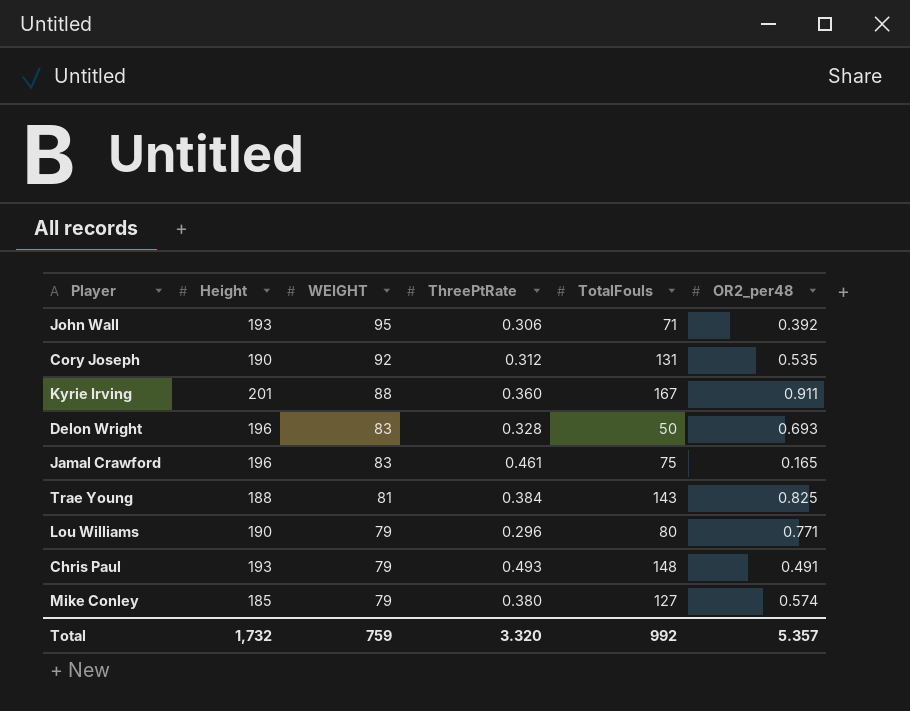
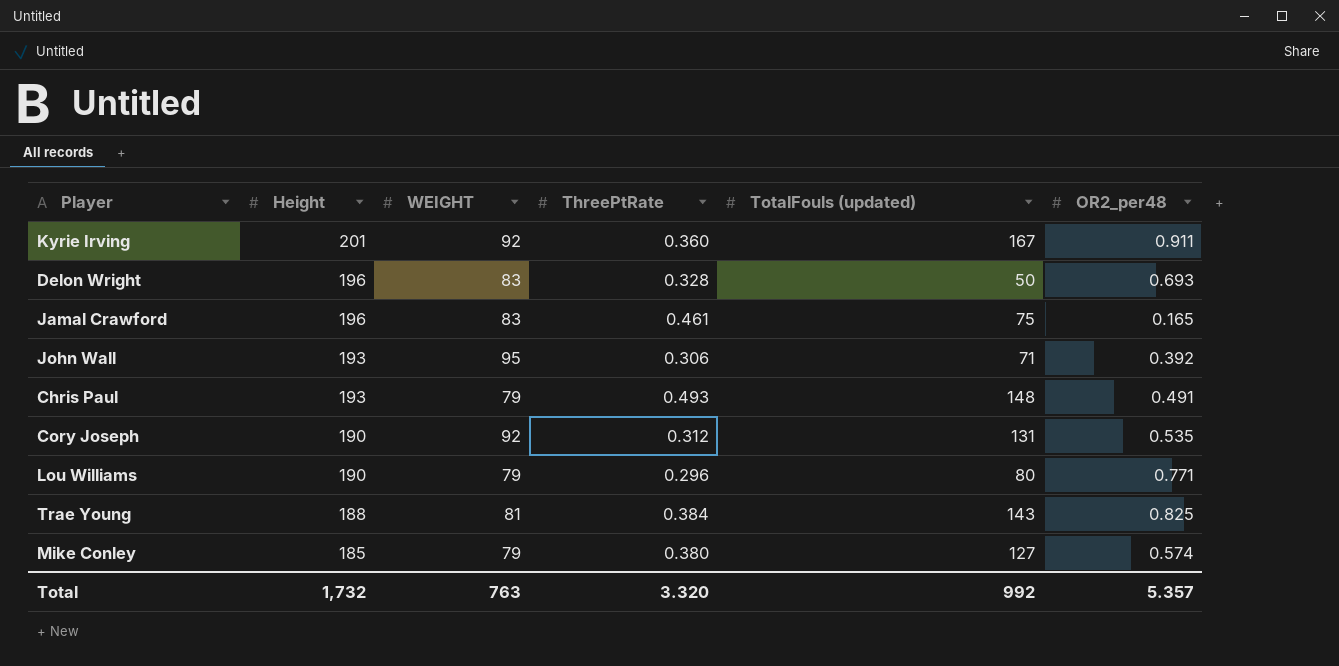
row order: WEIGHT descending -> Height descending
column name: TotalFouls -> TotalFouls (updated)
Kyrie Irving | WEIGHT: 88 -> 92
Total | WEIGHT: 759 -> 763

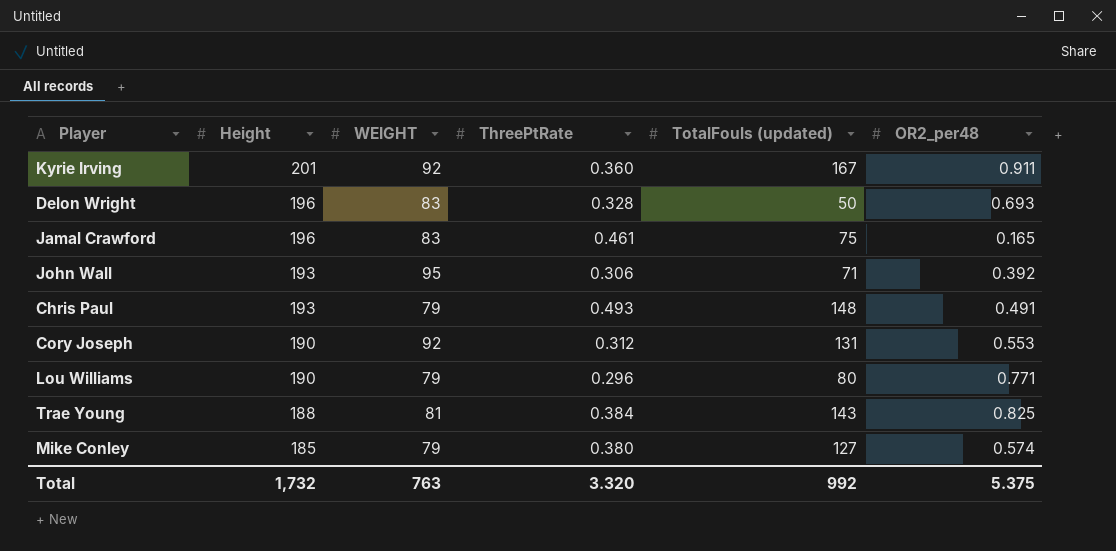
Cory Joseph | OR2_per48: 0.535 -> 0.553
Total | OR2_per48: 5.357 -> 5.375

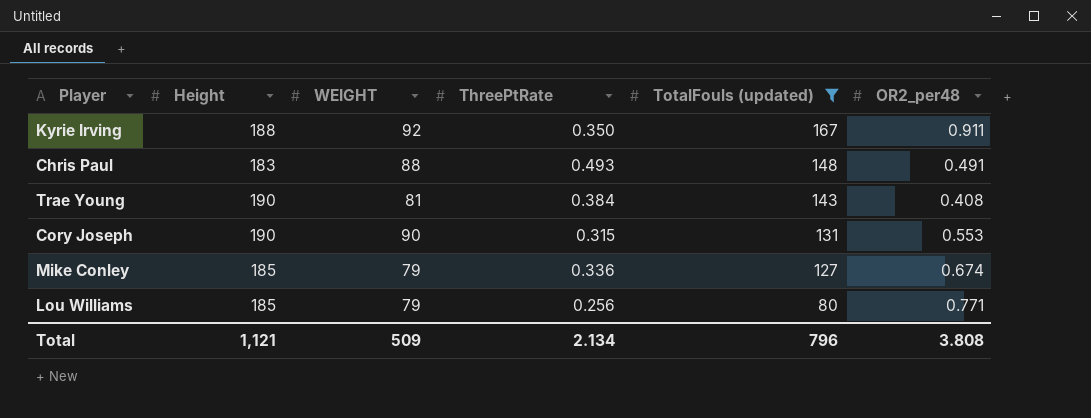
filter: none -> TotalFouls (updated) >= 80
row order: Height descending -> TotalFouls (updated) descending
Kyrie Irving | Height: 201 -> 188
Kyrie Irving | ThreePtRate: 0.360 -> 0.350
Chris Paul | Height: 193 -> 183
Chris Paul | WEIGHT: 79 -> 88
Trae Young | Height: 188 -> 190
Trae Young | OR2_per48: 0.825 -> 0.408
Cory Joseph | WEIGHT: 92 -> 90
Cory Joseph | ThreePtRate: 0.312 -> 0.315
Mike Conley | ThreePtRate: 0.380 -> 0.336
Mike Conley | OR2_per48: 0.574 -> 0.674
Lou Williams | Height: 190 -> 185
Lou Williams | ThreePtRate: 0.296 -> 0.256
Total | Height: 1,732 -> 1,121
Total | WEIGHT: 763 -> 509
Total | ThreePtRate: 3.320 -> 2.134
Total | TotalFouls (updated): 992 -> 796
Total | OR2_per48: 5.375 -> 3.808

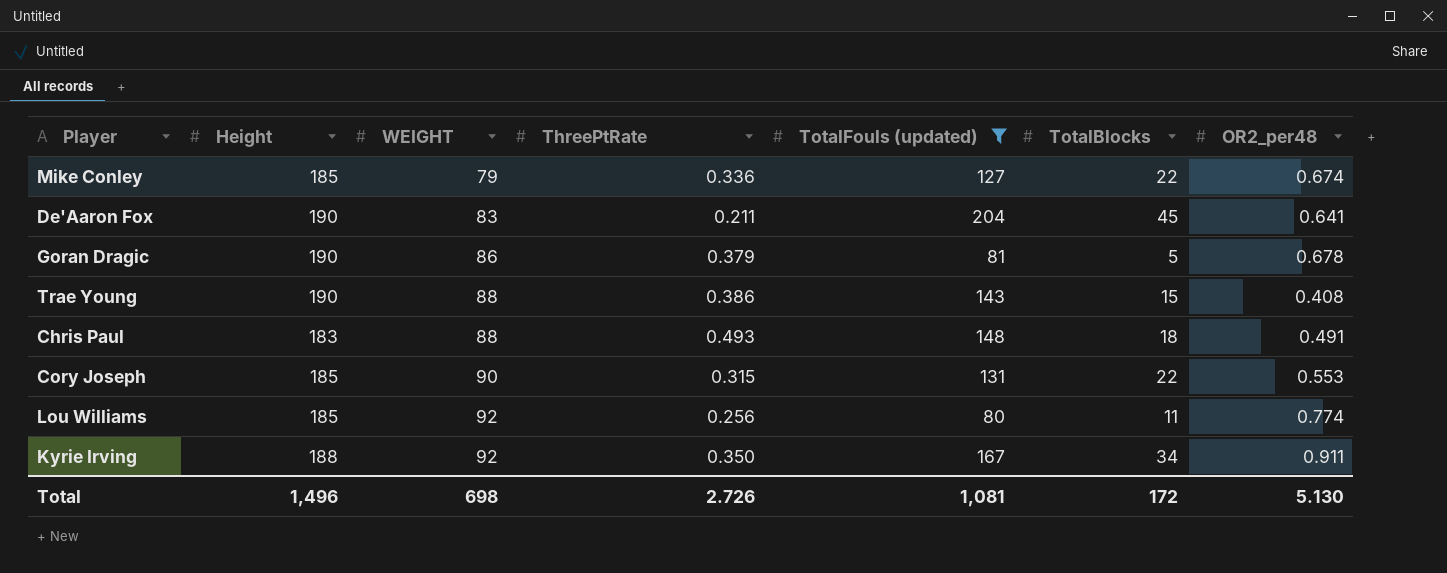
row order: TotalFouls (updated) descending -> WEIGHT ascending
column TotalBlocks | position: none -> 6
row De'Aaron Fox: none -> 190 | 83 | 0.211 | 204 | 45 | 0.641
row Goran Dragic: none -> 190 | 86 | 0.379 | 81 | 5 | 0.678
Trae Young | WEIGHT: 81 -> 88
Trae Young | ThreePtRate: 0.384 -> 0.386
Cory Joseph | Height: 190 -> 185
Lou Williams | WEIGHT: 79 -> 92
Lou Williams | OR2_per48: 0.771 -> 0.774
Total | Height: 1,121 -> 1,496
Total | WEIGHT: 509 -> 698
Total | ThreePtRate: 2.134 -> 2.726
Total | TotalFouls (updated): 796 -> 1,081
Total | OR2_per48: 3.808 -> 5.130

